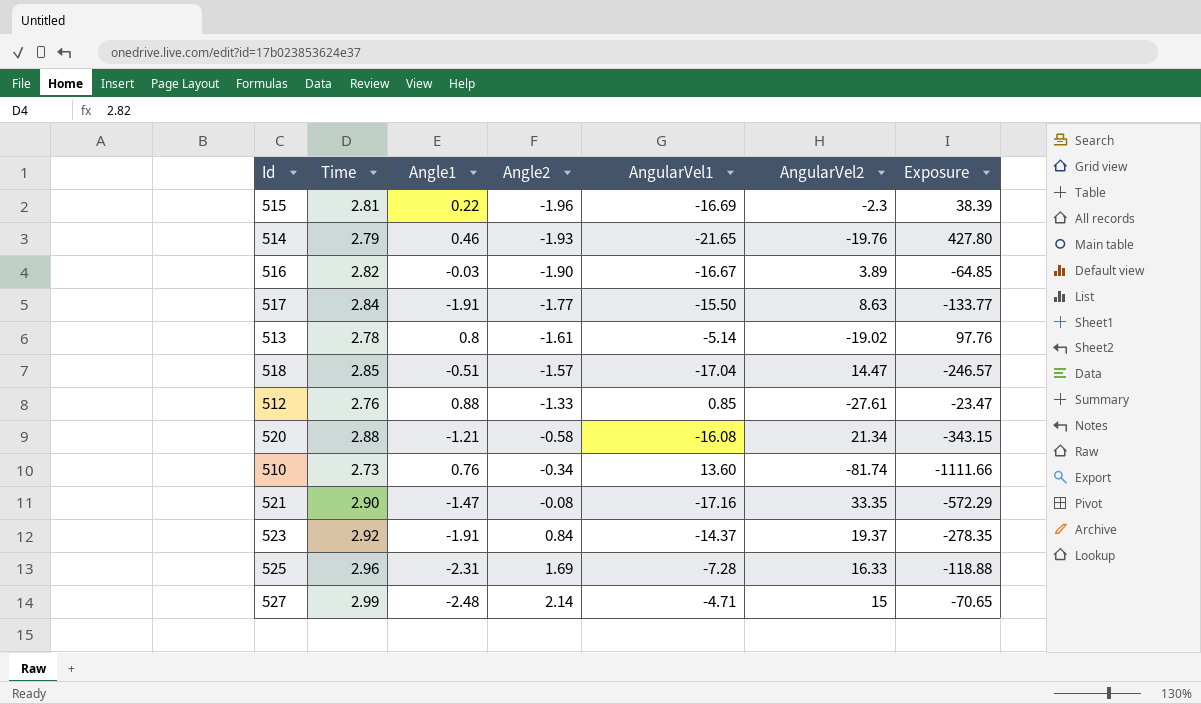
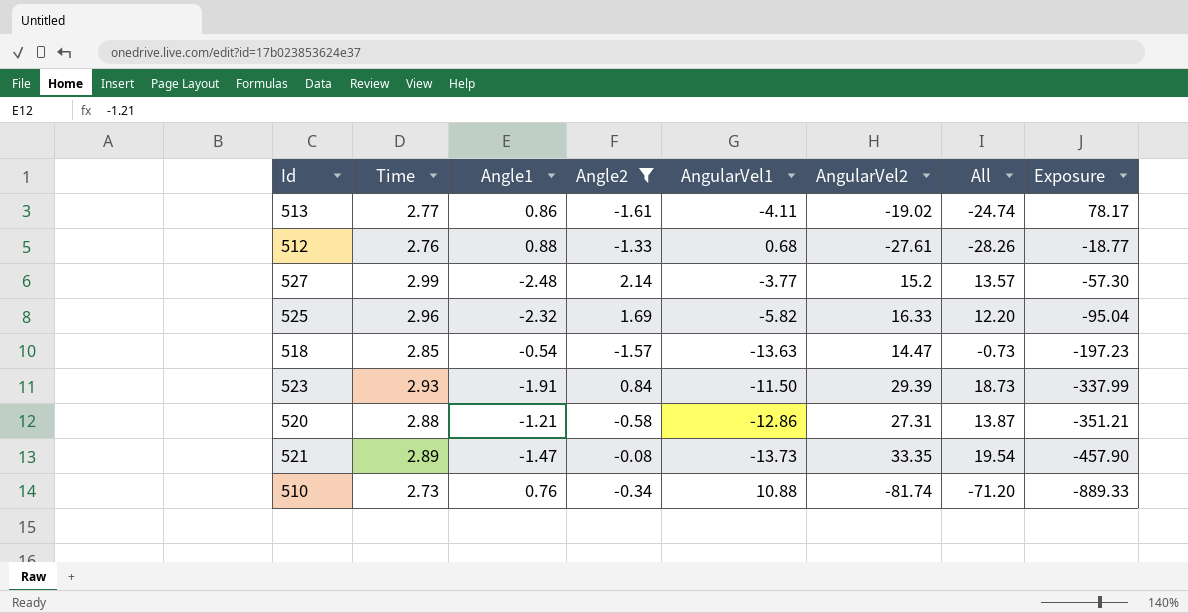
filter: none -> Angle2 >= -1.61
row order: Angle2 ascending -> Exposure descending
column All | formula: none -> [Angle2] + [AngularVel1] + [AngularVel2]
513 | Time: 2.78 -> 2.77
513 | Angle1: 0.8 -> 0.86
513 | AngularVel1: -5.14 -> -4.11
513 | Exposure: 97.76 -> 78.17
512 | AngularVel1: 0.85 -> 0.68
512 | Exposure: -23.47 -> -18.77
527 | AngularVel1: -4.71 -> -3.77
527 | AngularVel2: 15 -> 15.2
527 | Exposure: -70.65 -> -57.30
525 | Angle1: -2.31 -> -2.32
525 | AngularVel1: -7.28 -> -5.82
525 | Exposure: -118.88 -> -95.04
518 | Angle1: -0.51 -> -0.54
518 | AngularVel1: -17.04 -> -13.63
518 | Exposure: -246.57 -> -197.23
523 | Time: 2.92 -> 2.93
523 | AngularVel1: -14.37 -> -11.50
523 | AngularVel2: 19.37 -> 29.39
523 | Exposure: -278.35 -> -337.99
520 | AngularVel1: -16.08 -> -12.86
520 | AngularVel2: 21.34 -> 27.31
520 | Exposure: -343.15 -> -351.21
521 | Time: 2.90 -> 2.89
521 | AngularVel1: -17.16 -> -13.73
521 | Exposure: -572.29 -> -457.90
510 | AngularVel1: 13.60 -> 10.88
510 | Exposure: -1111.66 -> -889.33

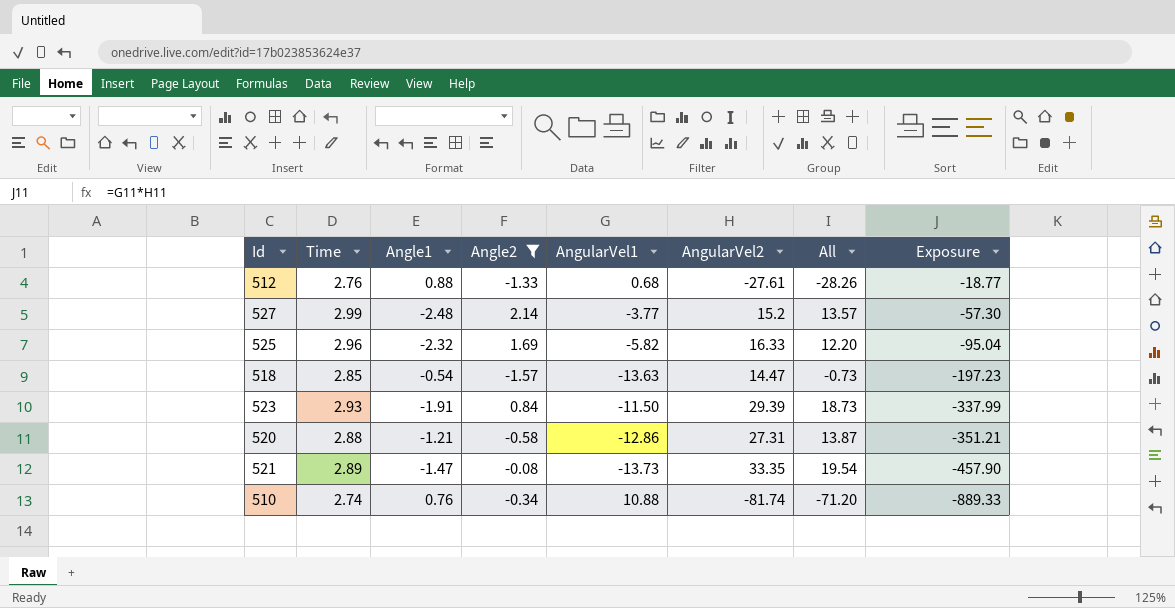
row 513: 2.77 | 0.86 | -1.61 | -4.11 | -19.02 | -24.74 | 78.17 -> none
510 | Time: 2.73 -> 2.74

